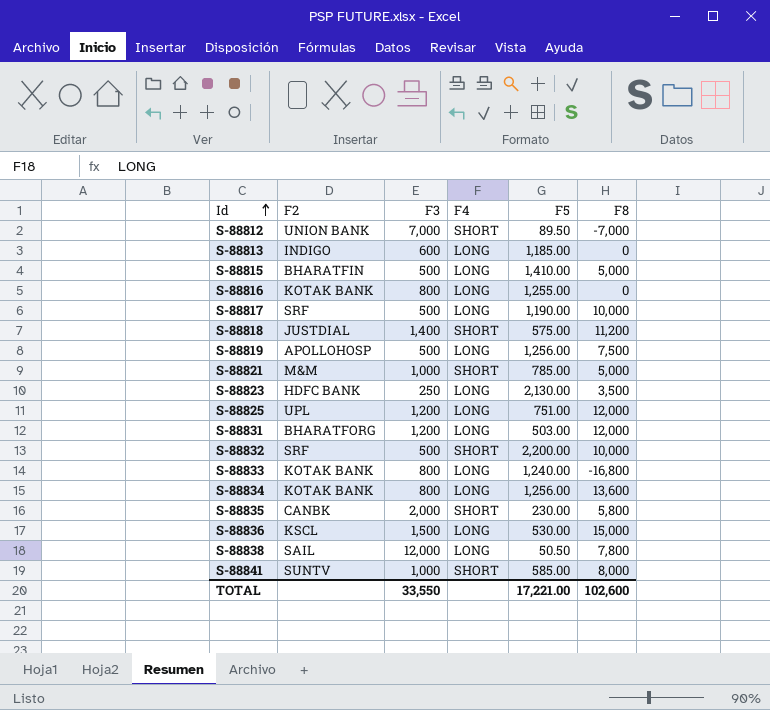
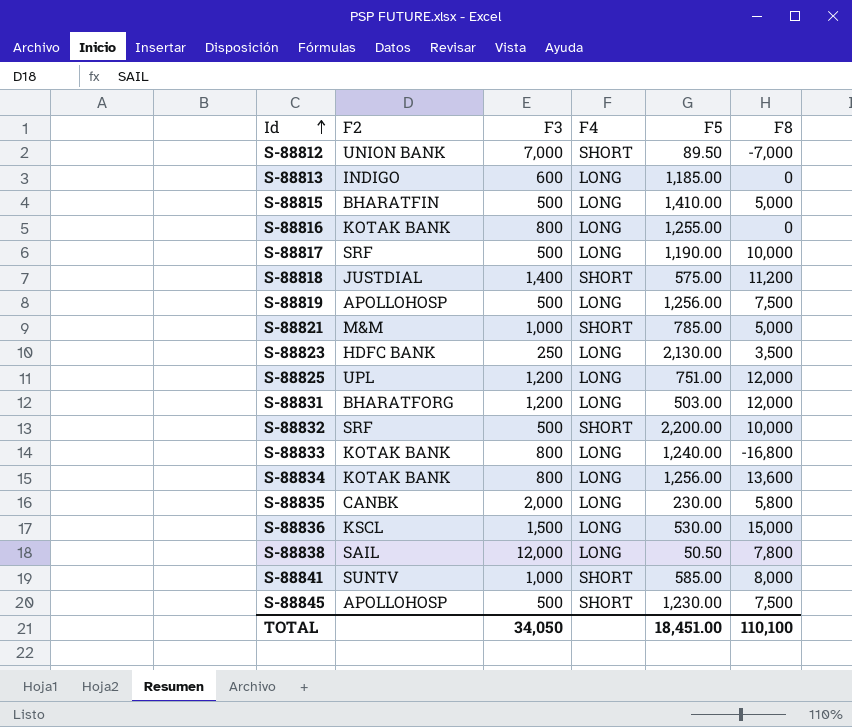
S-88835 | F4: SHORT -> LONG
row S-88845: none -> APOLLOHOSP | 500 | SHORT | 1,230.00 | 7,500
TOTAL | F3: 33,550 -> 34,050
TOTAL | F5: 17,221.00 -> 18,451.00
TOTAL | F8: 102,600 -> 110,100

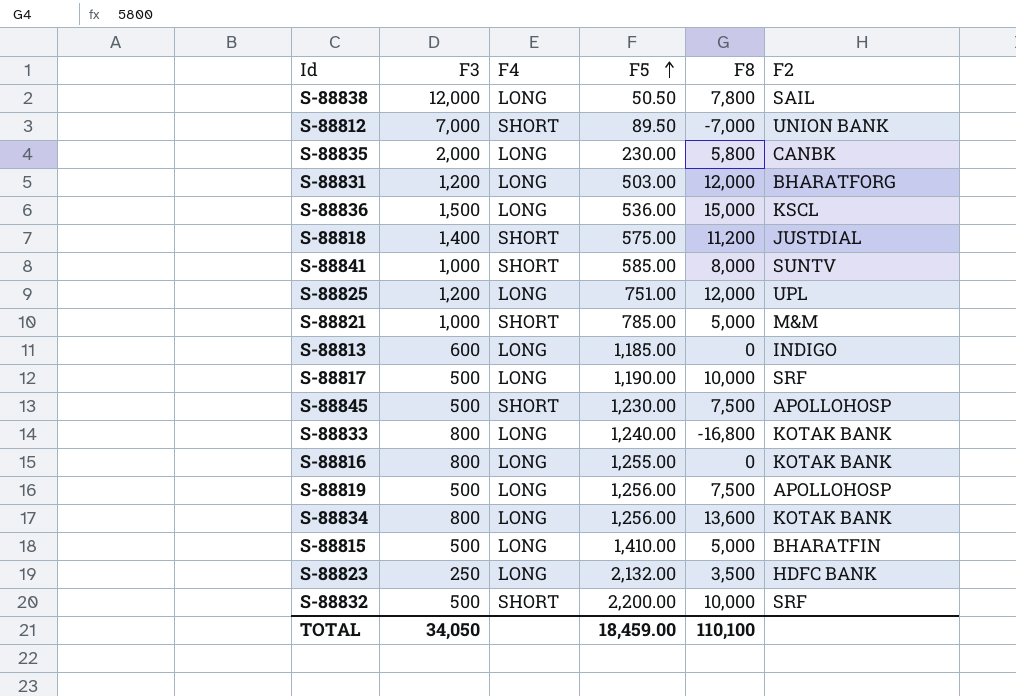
row order: Id ascending -> F5 ascending
column F2 | position: 2 -> 6
S-88836 | F5: 530.00 -> 536.00
S-88823 | F5: 2,130.00 -> 2,132.00
TOTAL | F5: 18,451.00 -> 18,459.00

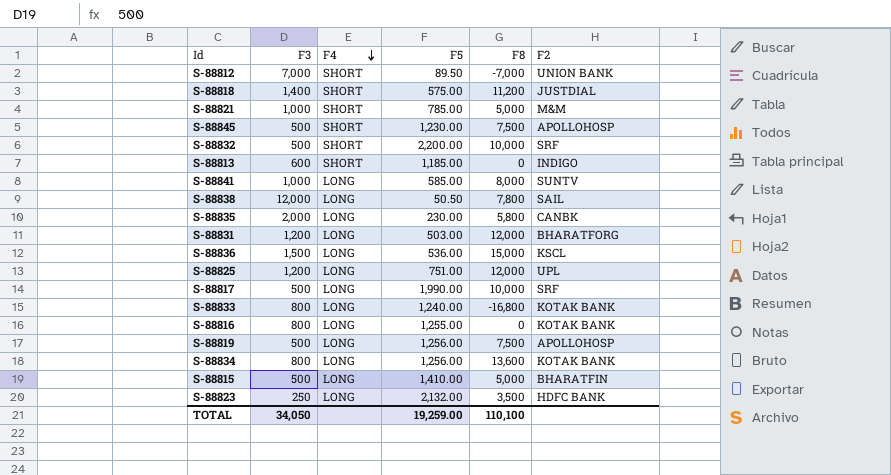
row order: F5 ascending -> F4 descending
S-88813 | F4: LONG -> SHORT
S-88841 | F4: SHORT -> LONG
S-88817 | F5: 1,190.00 -> 1,990.00
TOTAL | F5: 18,459.00 -> 19,259.00

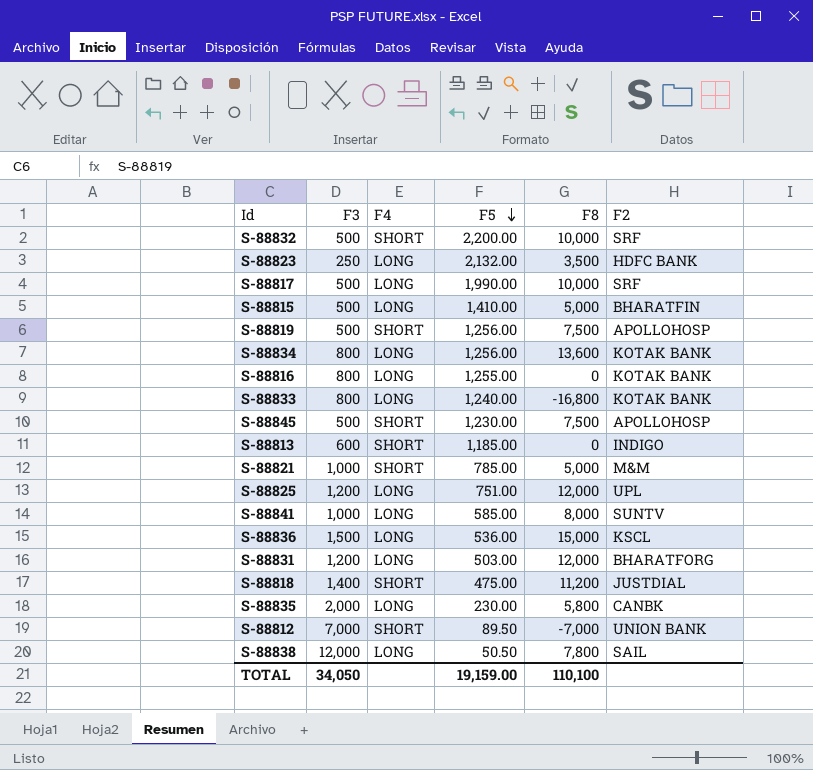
row order: F4 descending -> F5 descending
S-88819 | F4: LONG -> SHORT
S-88818 | F5: 575.00 -> 475.00
TOTAL | F5: 19,259.00 -> 19,159.00

